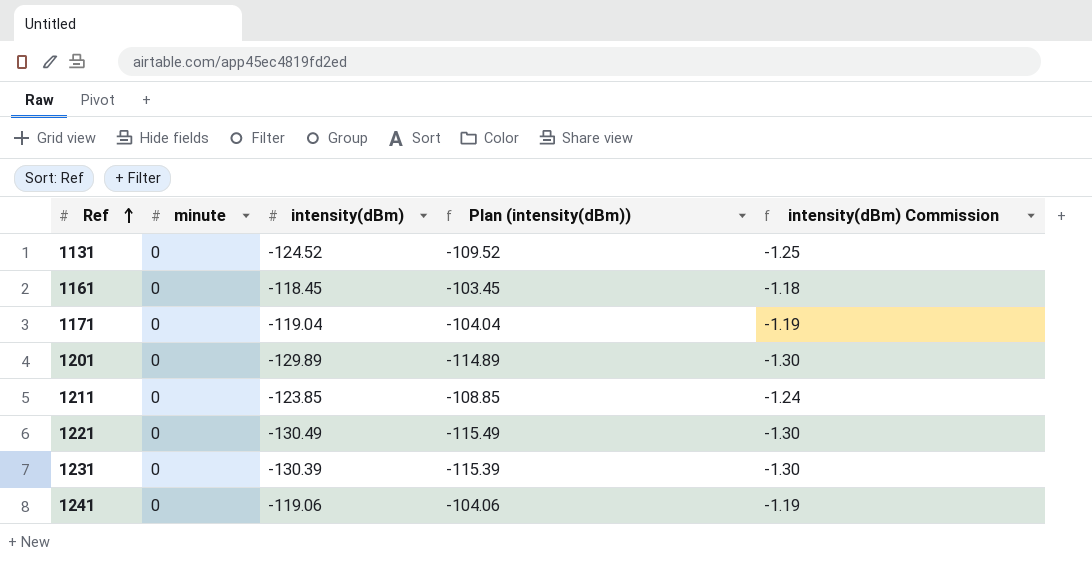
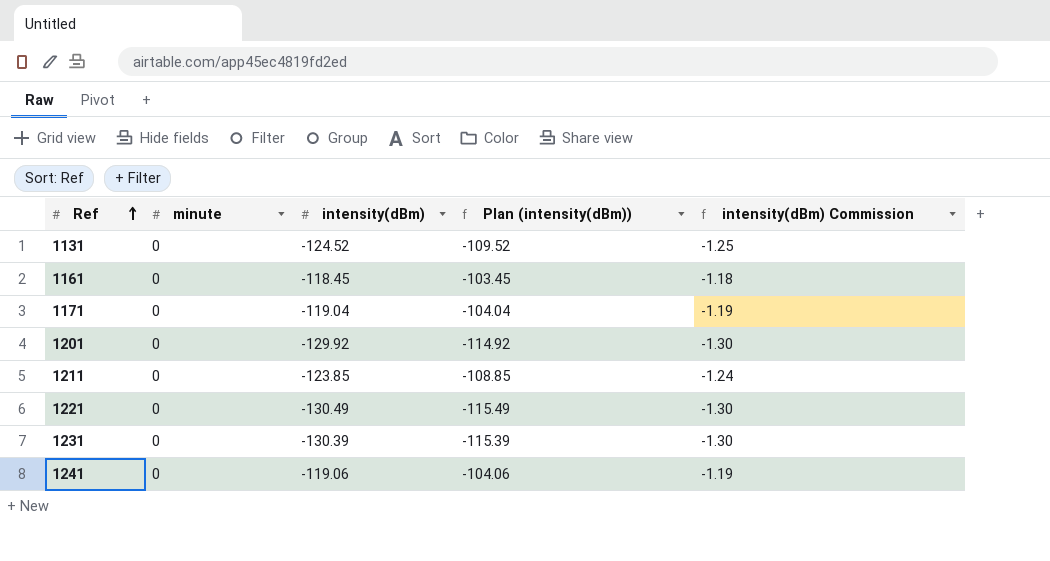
1201 | intensity(dBm): -129.89 -> -129.92
1201 | Plan (intensity(dBm)): -114.89 -> -114.92

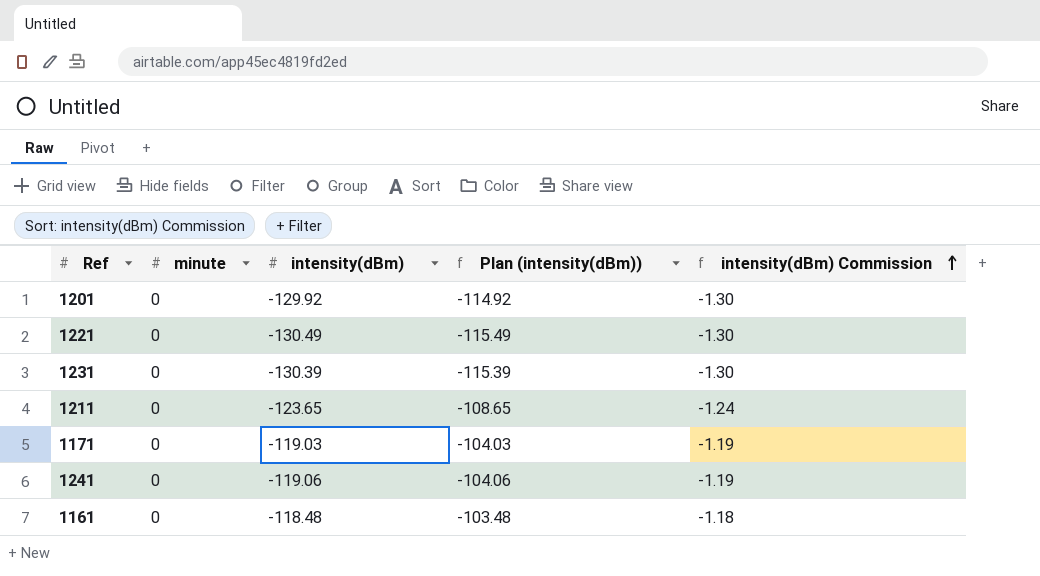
row order: Ref ascending -> intensity(dBm) Commission ascending
row 1131: 0 | -124.52 | -109.52 | -1.25 -> none
1211 | intensity(dBm): -123.85 -> -123.65
1211 | Plan (intensity(dBm)): -108.85 -> -108.65
1171 | intensity(dBm): -119.04 -> -119.03
1171 | Plan (intensity(dBm)): -104.04 -> -104.03
1161 | intensity(dBm): -118.45 -> -118.48
1161 | Plan (intensity(dBm)): -103.45 -> -103.48

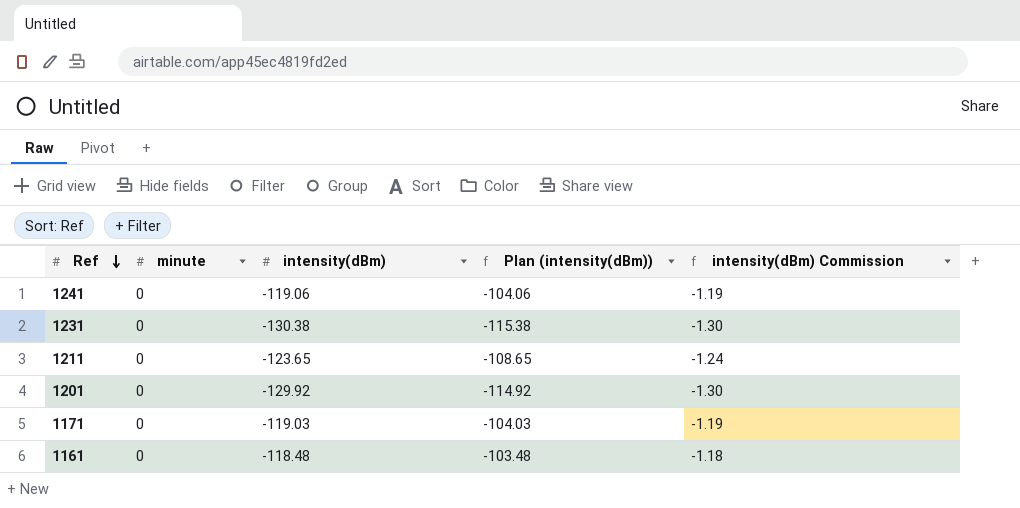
row order: intensity(dBm) Commission ascending -> Ref descending
row 1221: 0 | -130.49 | -115.49 | -1.30 -> none
1231 | intensity(dBm): -130.39 -> -130.38
1231 | Plan (intensity(dBm)): -115.39 -> -115.38

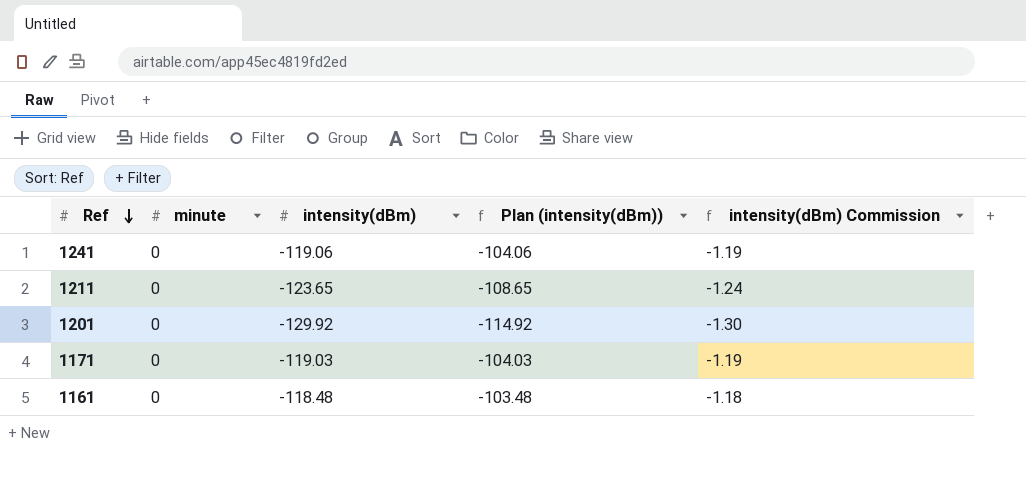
row 1231: 0 | -130.38 | -115.38 | -1.30 -> none

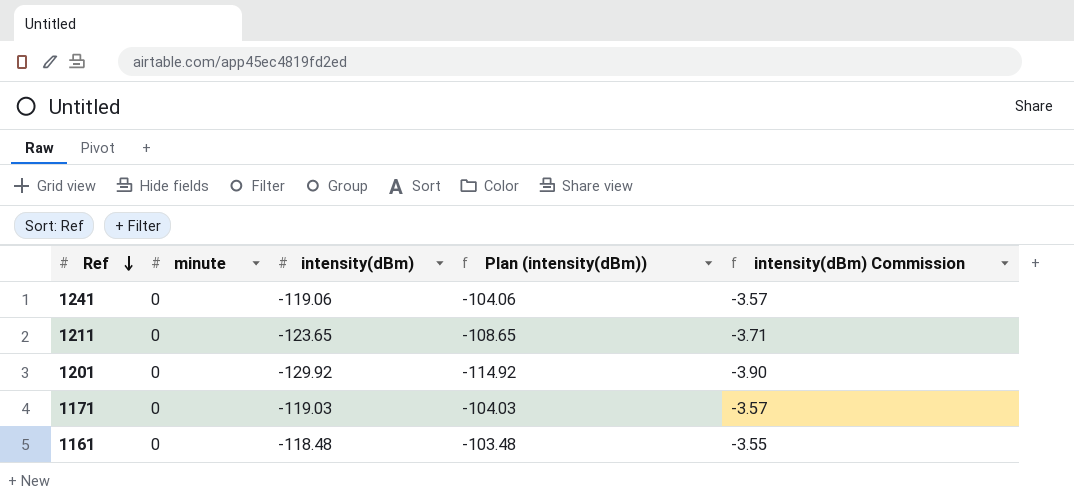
column intensity(dBm) Commission | formula: [intensity(dBm)] * 0.01 -> [intensity(dBm)] * 0.03

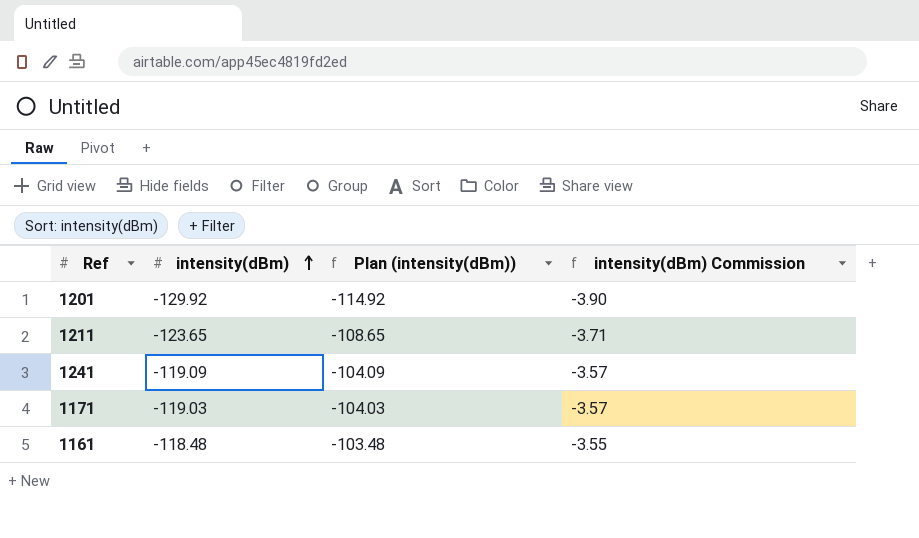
row order: Ref descending -> intensity(dBm) ascending
column minute | position: 2 -> none
1241 | intensity(dBm): -119.06 -> -119.09
1241 | Plan (intensity(dBm)): -104.06 -> -104.09

